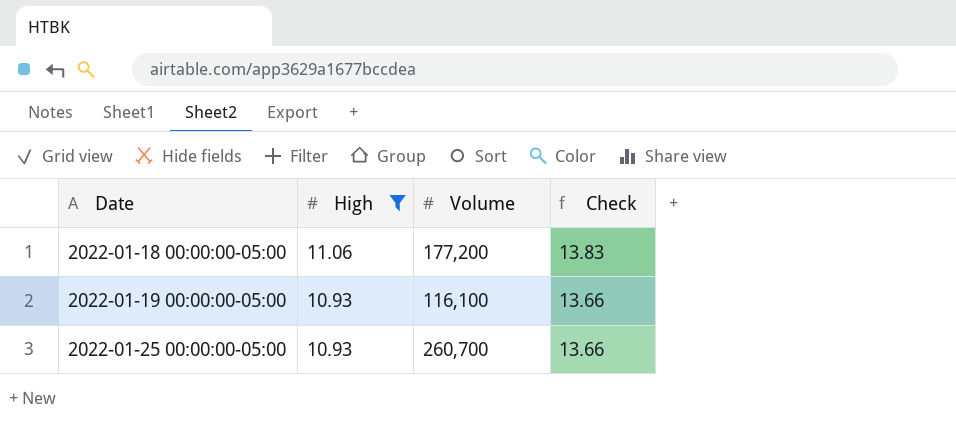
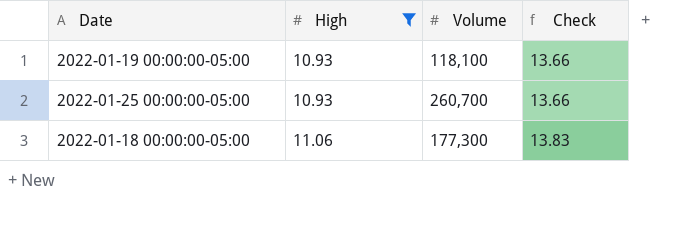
row order: Date ascending -> High ascending
2022-01-19 00:00:00-05:00 | Volume: 116,100 -> 118,100
2022-01-18 00:00:00-05:00 | Volume: 177,200 -> 177,300

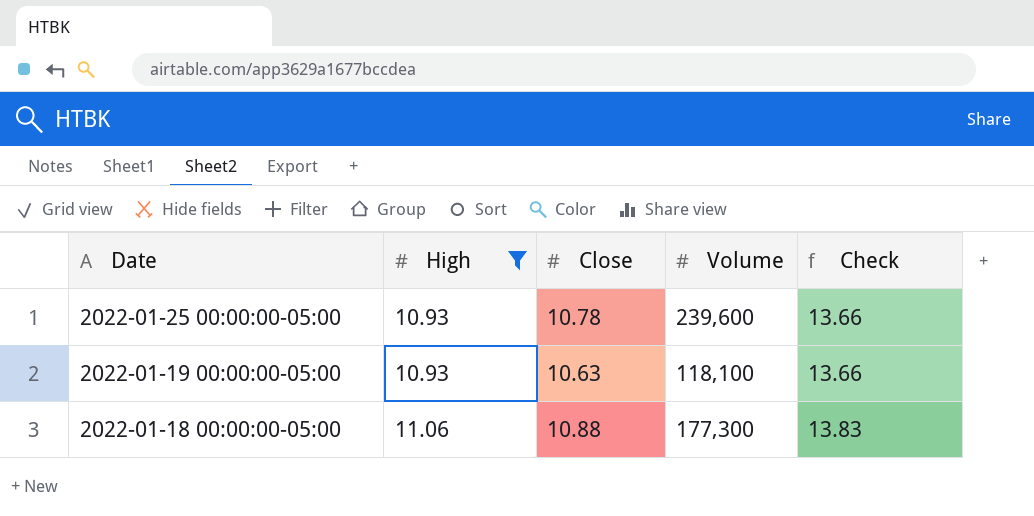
row order: High ascending -> Date descending
column Close | position: none -> 3
2022-01-25 00:00:00-05:00 | Volume: 260,700 -> 239,600

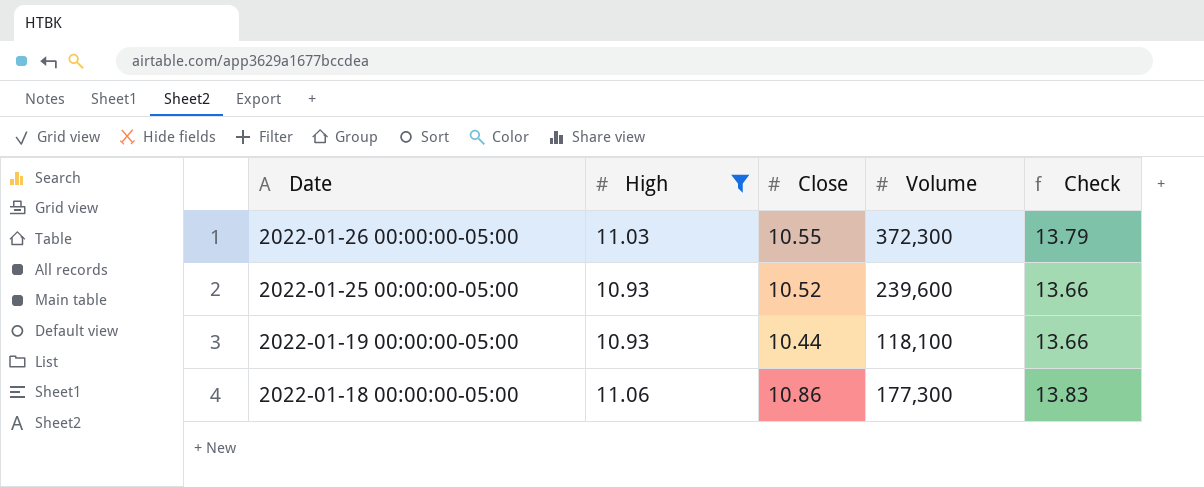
row 2022-01-26 00:00:00-05:00: none -> 11.03 | 10.55 | 372,300 | 13.79
2022-01-25 00:00:00-05:00 | Close: 10.78 -> 10.52
2022-01-19 00:00:00-05:00 | Close: 10.63 -> 10.44
2022-01-18 00:00:00-05:00 | Close: 10.88 -> 10.86

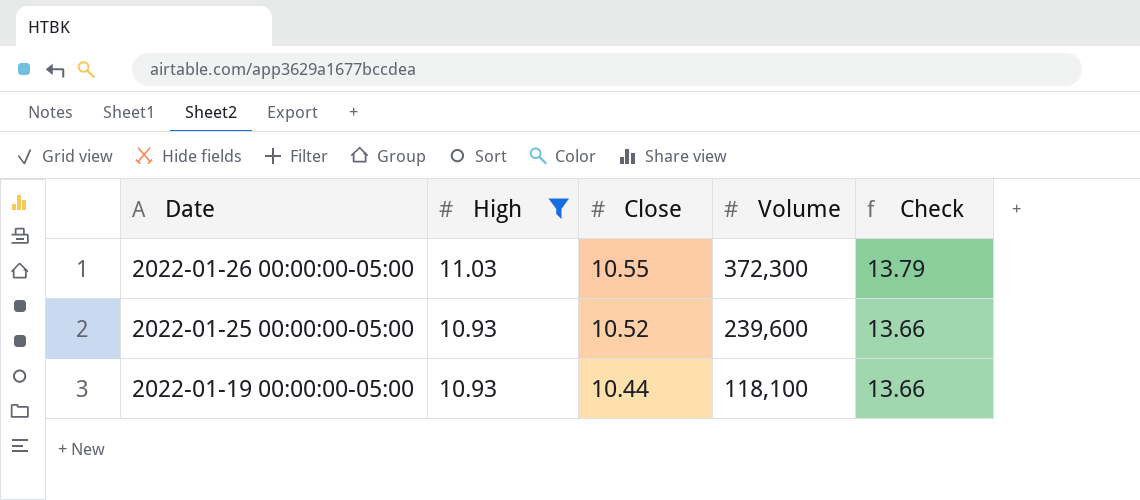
row 2022-01-18 00:00:00-05:00: 11.06 | 10.86 | 177,300 | 13.83 -> none

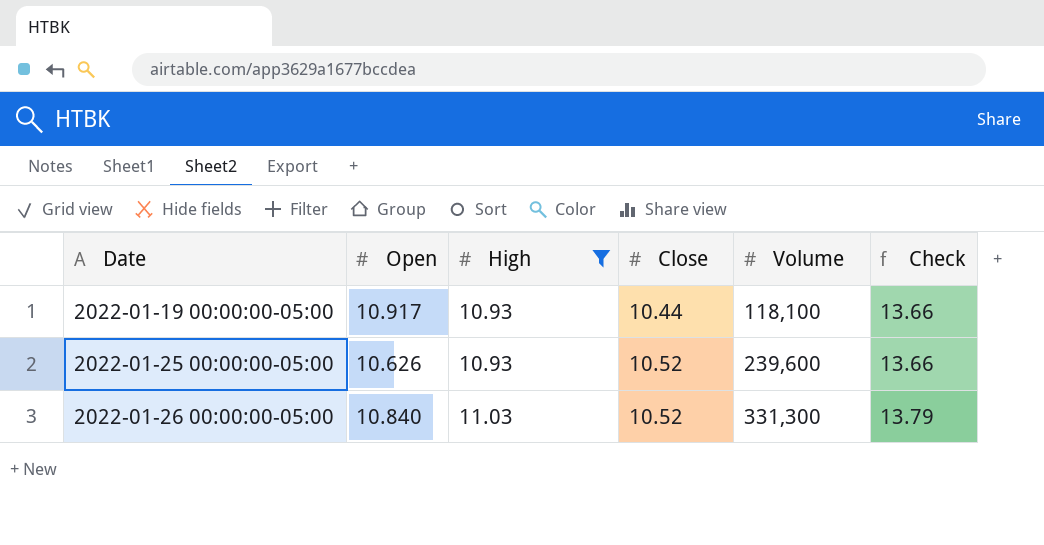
row order: Date descending -> Date ascending
column Open | position: none -> 2
2022-01-26 00:00:00-05:00 | Close: 10.55 -> 10.52
2022-01-26 00:00:00-05:00 | Volume: 372,300 -> 331,300

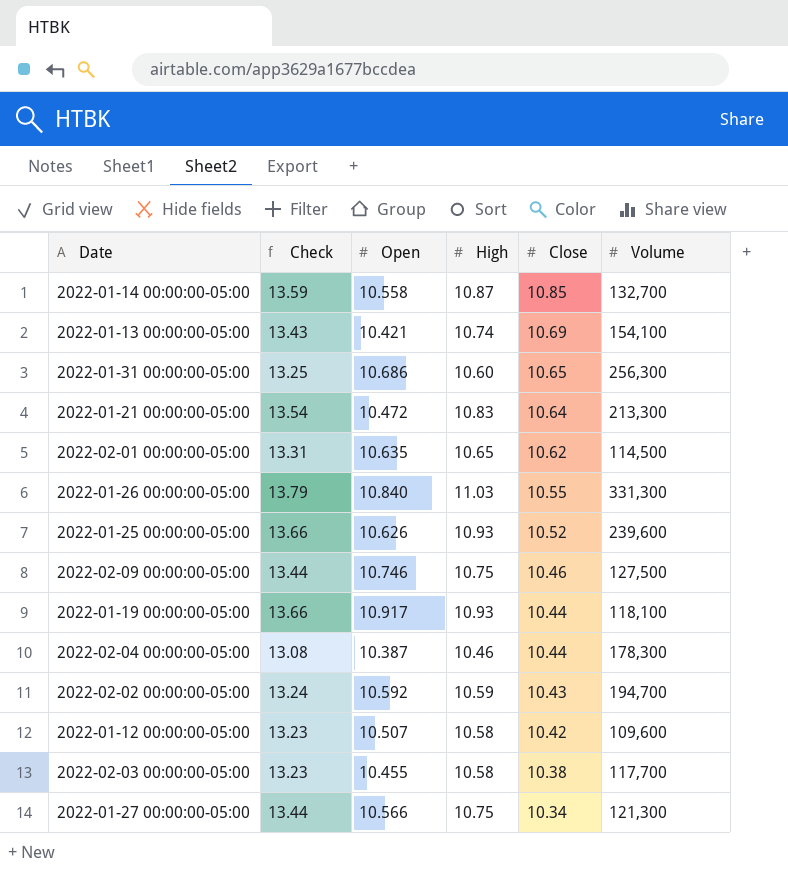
filter: High >= 10.93 -> none
row order: Date ascending -> Close descending
column Check | position: 6 -> 2
2022-01-26 00:00:00-05:00 | Close: 10.52 -> 10.55

